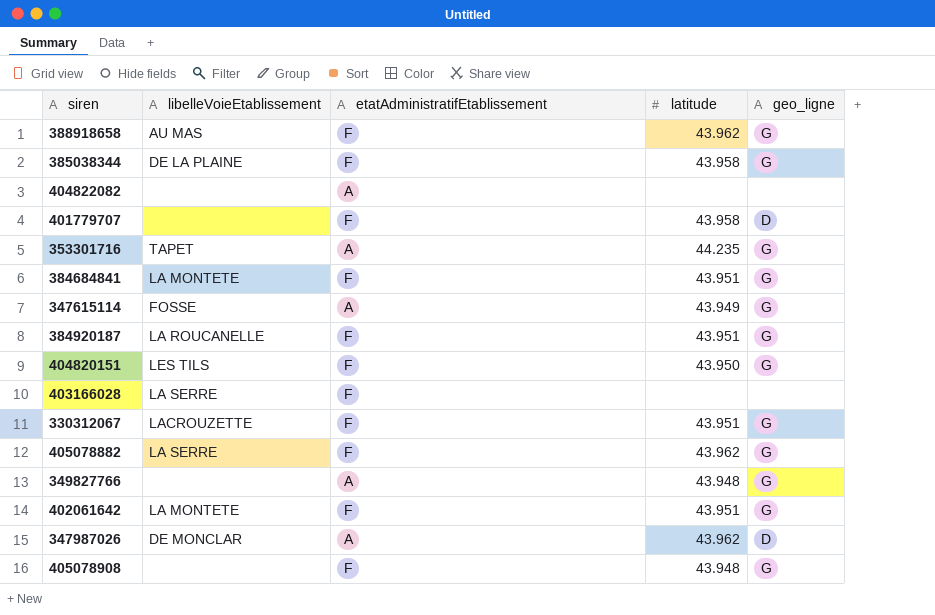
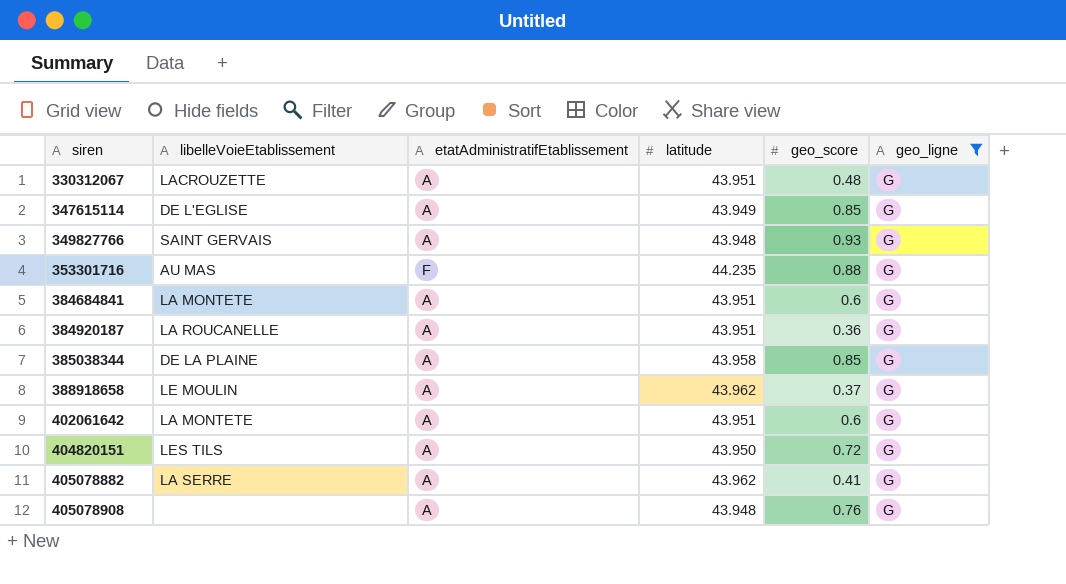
filter: none -> geo_ligne = G
row order: none -> siren ascending
column geo_score | position: none -> 5
330312067 | etatAdministratifEtablissement: F -> A
347615114 | libelleVoieEtablissement: FOSSE -> DE L'EGLISE
349827766 | libelleVoieEtablissement: none -> SAINT GERVAIS
353301716 | libelleVoieEtablissement: TAPET -> AU MAS
353301716 | etatAdministratifEtablissement: A -> F
384684841 | etatAdministratifEtablissement: F -> A
384920187 | etatAdministratifEtablissement: F -> A
385038344 | etatAdministratifEtablissement: F -> A
388918658 | libelleVoieEtablissement: AU MAS -> LE MOULIN
388918658 | etatAdministratifEtablissement: F -> A
402061642 | etatAdministratifEtablissement: F -> A
404820151 | etatAdministratifEtablissement: F -> A
405078882 | etatAdministratifEtablissement: F -> A
405078908 | etatAdministratifEtablissement: F -> A

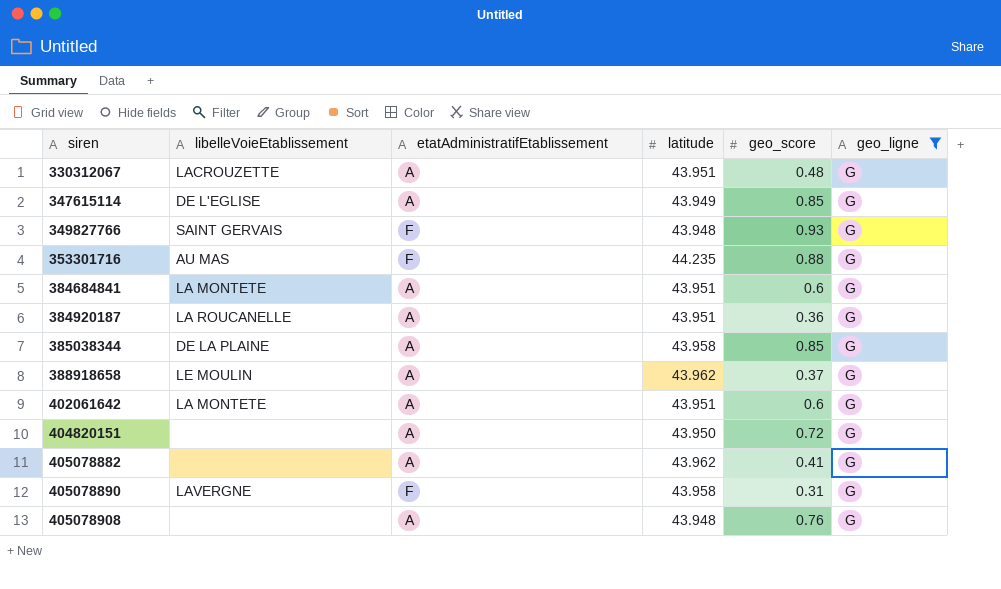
349827766 | etatAdministratifEtablissement: A -> F
404820151 | libelleVoieEtablissement: LES TILS -> none
405078882 | libelleVoieEtablissement: LA SERRE -> none
row 405078890: none -> LAVERGNE | F | 43.958 | 0.31 | G

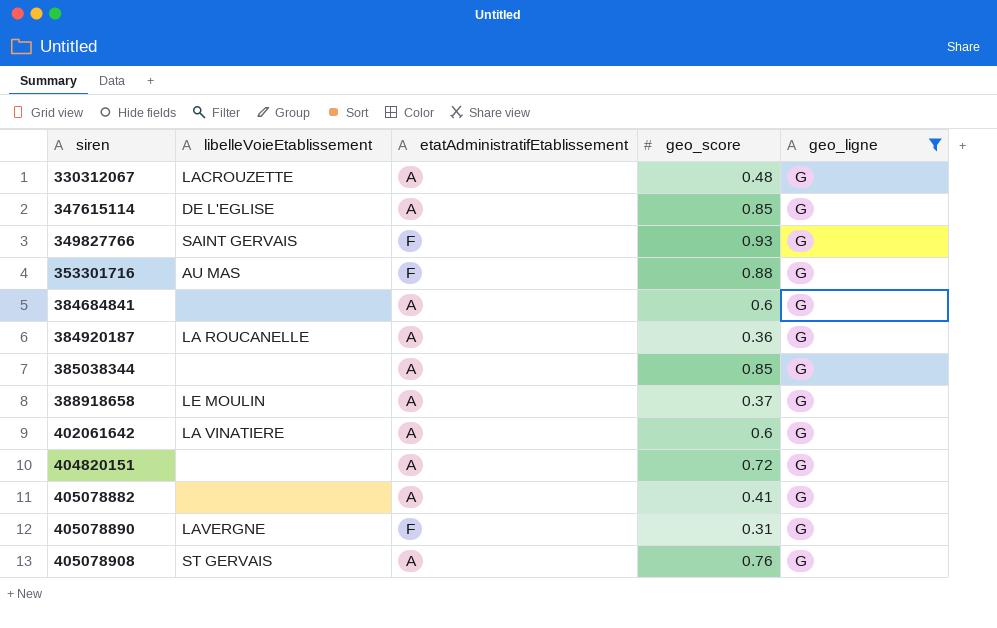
column latitude | position: 4 -> none
384684841 | libelleVoieEtablissement: LA MONTETE -> none
385038344 | libelleVoieEtablissement: DE LA PLAINE -> none
402061642 | libelleVoieEtablissement: LA MONTETE -> LA VINATIERE
405078908 | libelleVoieEtablissement: none -> ST GERVAIS

